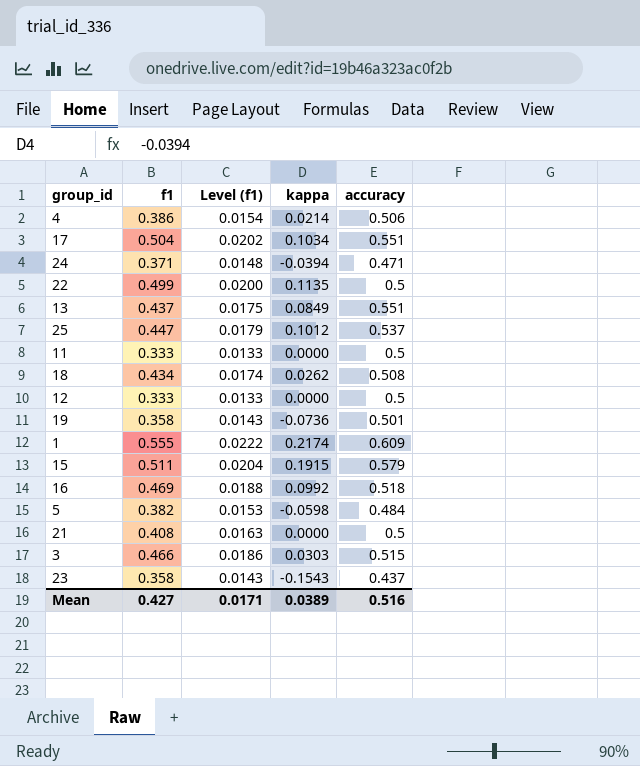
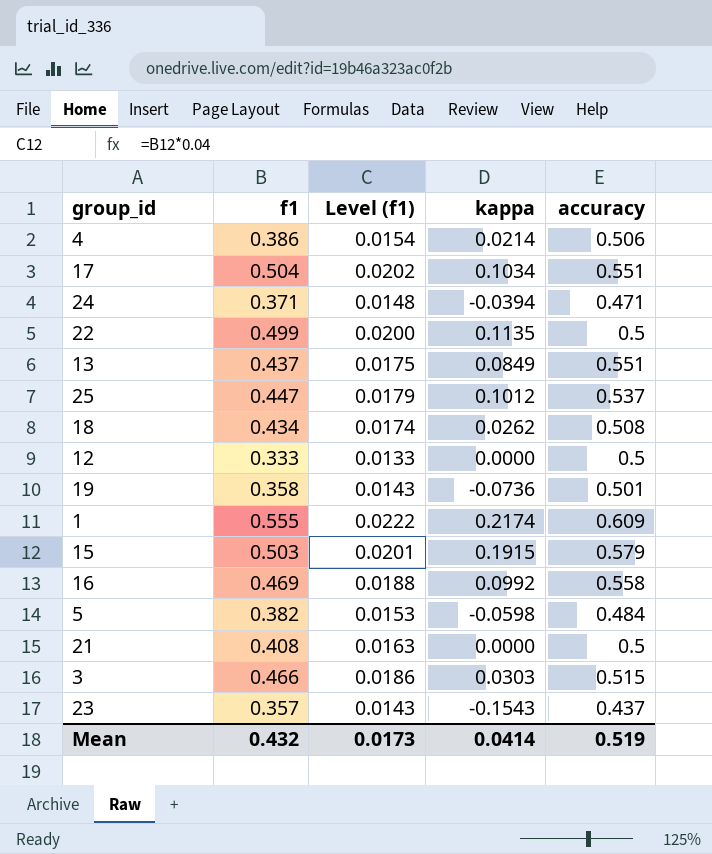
row 11: 0.333 | 0.0133 | 0.0000 | 0.5 -> none
15 | f1: 0.511 -> 0.503
15 | Level (f1): 0.0204 -> 0.0201
16 | accuracy: 0.518 -> 0.558
23 | f1: 0.358 -> 0.357
Mean | f1: 0.427 -> 0.432
Mean | Level (f1): 0.0171 -> 0.0173
Mean | kappa: 0.0389 -> 0.0414
Mean | accuracy: 0.516 -> 0.519

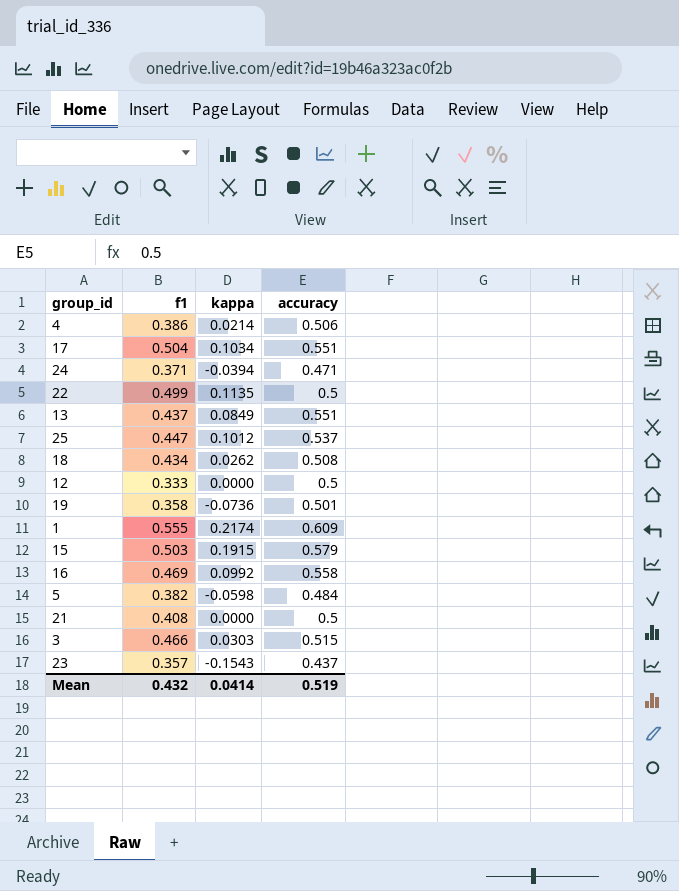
column Level (f1) | formula: [f1] * 0.04 -> none

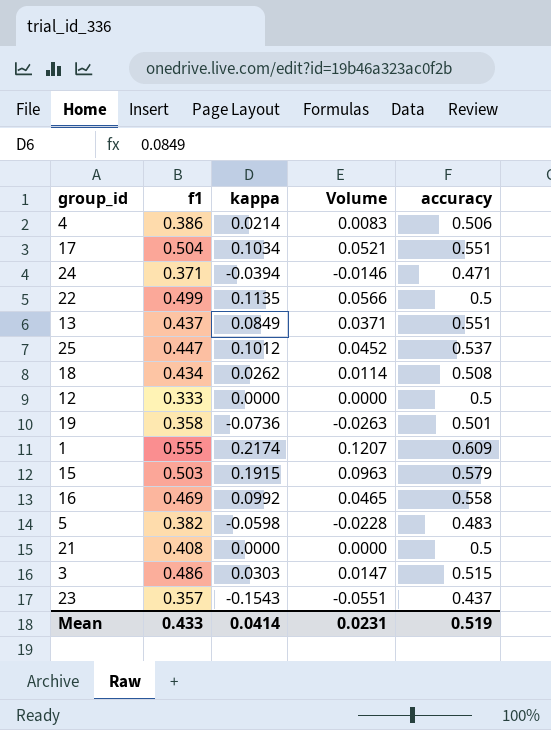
column Volume | formula: none -> [f1] * [kappa]
5 | accuracy: 0.484 -> 0.483
3 | f1: 0.466 -> 0.486
Mean | f1: 0.432 -> 0.433

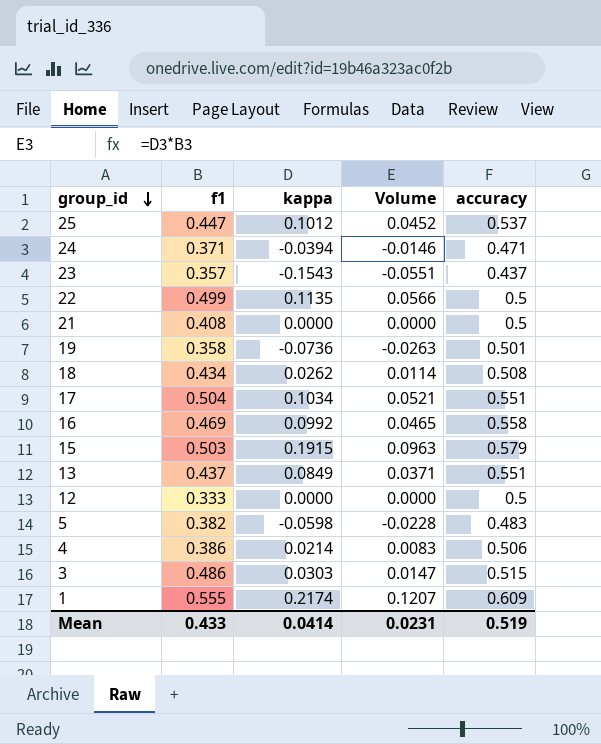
row order: none -> group_id descending

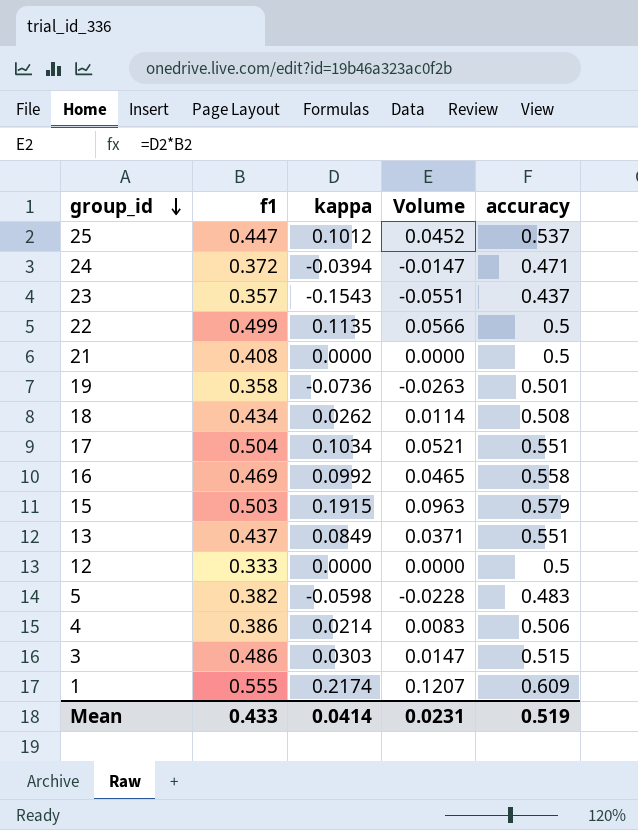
24 | f1: 0.371 -> 0.372
24 | Volume: -0.0146 -> -0.0147

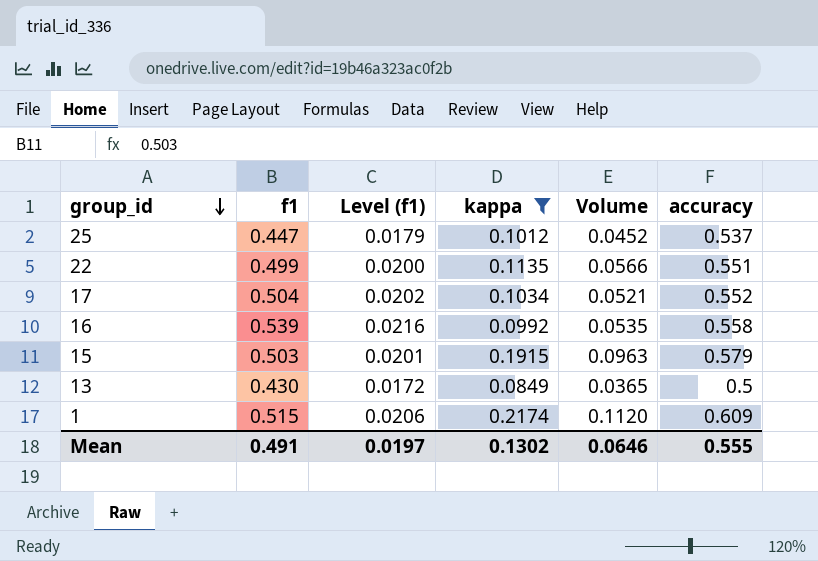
filter: none -> kappa >= 0.0849
column Level (f1) | formula: none -> [f1] * 0.04
22 | accuracy: 0.5 -> 0.551
17 | accuracy: 0.551 -> 0.552
16 | f1: 0.469 -> 0.539
16 | Volume: 0.0465 -> 0.0535
13 | f1: 0.437 -> 0.430
13 | Volume: 0.0371 -> 0.0365
13 | accuracy: 0.551 -> 0.5
1 | f1: 0.555 -> 0.515
1 | Volume: 0.1207 -> 0.1120
Mean | f1: 0.433 -> 0.491
Mean | kappa: 0.0414 -> 0.1302
Mean | Volume: 0.0231 -> 0.0646
Mean | accuracy: 0.519 -> 0.555

